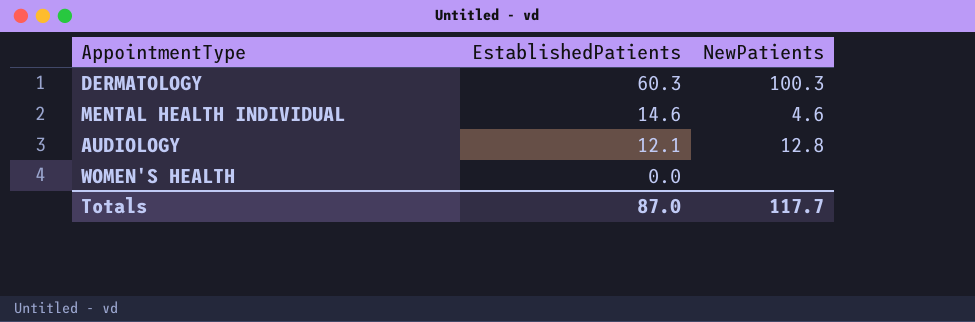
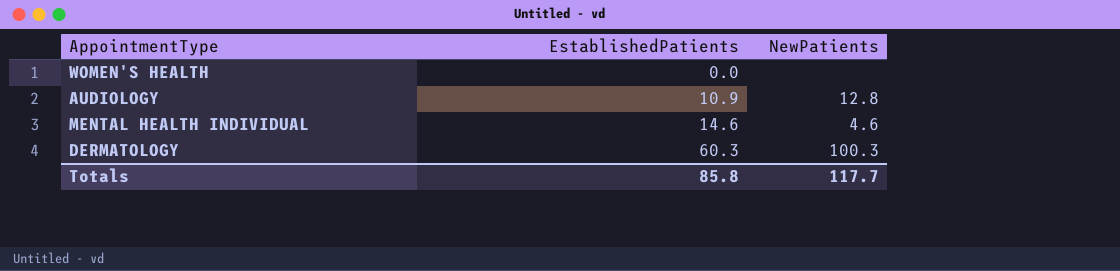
row order: EstablishedPatients descending -> EstablishedPatients ascending
AUDIOLOGY | EstablishedPatients: 12.1 -> 10.9
Totals | EstablishedPatients: 87.0 -> 85.8

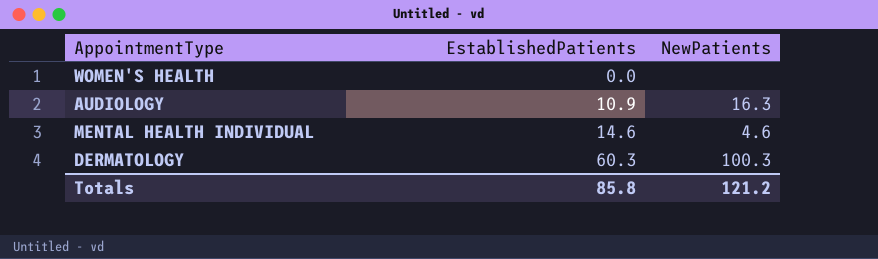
AUDIOLOGY | NewPatients: 12.8 -> 16.3
Totals | NewPatients: 117.7 -> 121.2

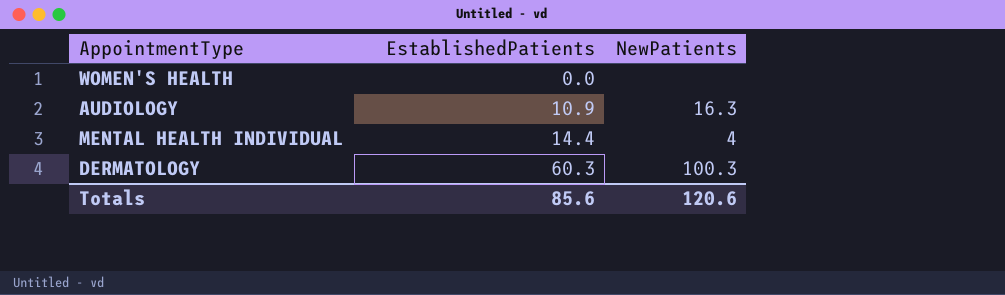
MENTAL HEALTH INDIVIDUAL | EstablishedPatients: 14.6 -> 14.4
MENTAL HEALTH INDIVIDUAL | NewPatients: 4.6 -> 4
Totals | EstablishedPatients: 85.8 -> 85.6
Totals | NewPatients: 121.2 -> 120.6

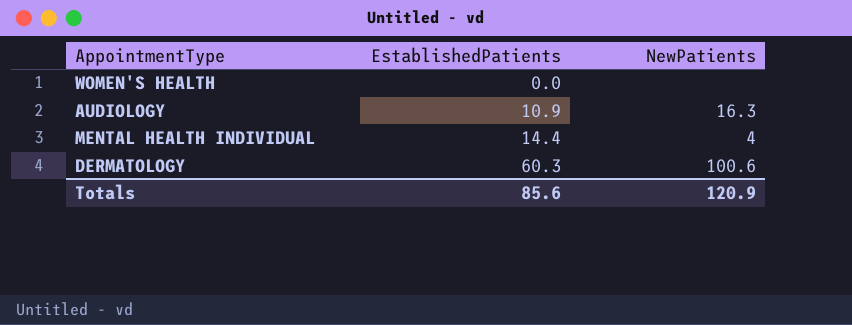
DERMATOLOGY | NewPatients: 100.3 -> 100.6
Totals | NewPatients: 120.6 -> 120.9

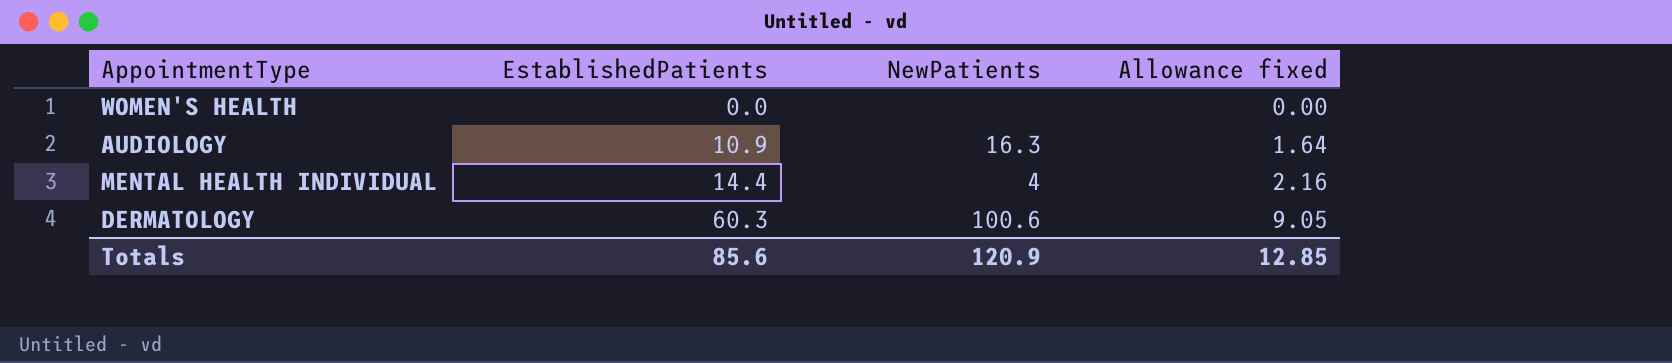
column Allowance fixed | formula: none -> [EstablishedPatients] * 0.15

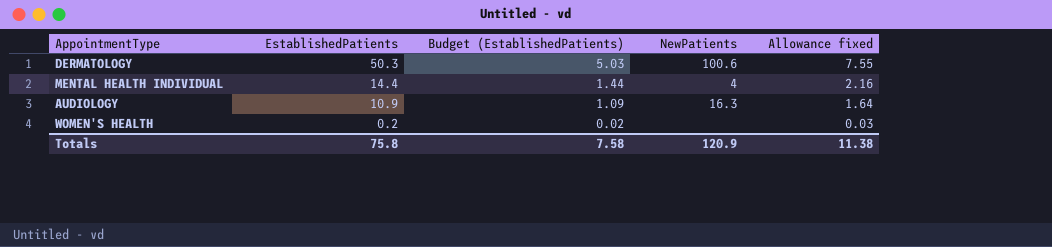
row order: EstablishedPatients ascending -> EstablishedPatients descending
column Budget (EstablishedPatients) | formula: none -> [EstablishedPatients] * 0.1
DERMATOLOGY | EstablishedPatients: 60.3 -> 50.3
DERMATOLOGY | Allowance fixed: 9.05 -> 7.55
WOMEN'S HEALTH | EstablishedPatients: 0.0 -> 0.2
WOMEN'S HEALTH | Allowance fixed: 0.00 -> 0.03
Totals | EstablishedPatients: 85.6 -> 75.8
Totals | Allowance fixed: 12.85 -> 11.38

